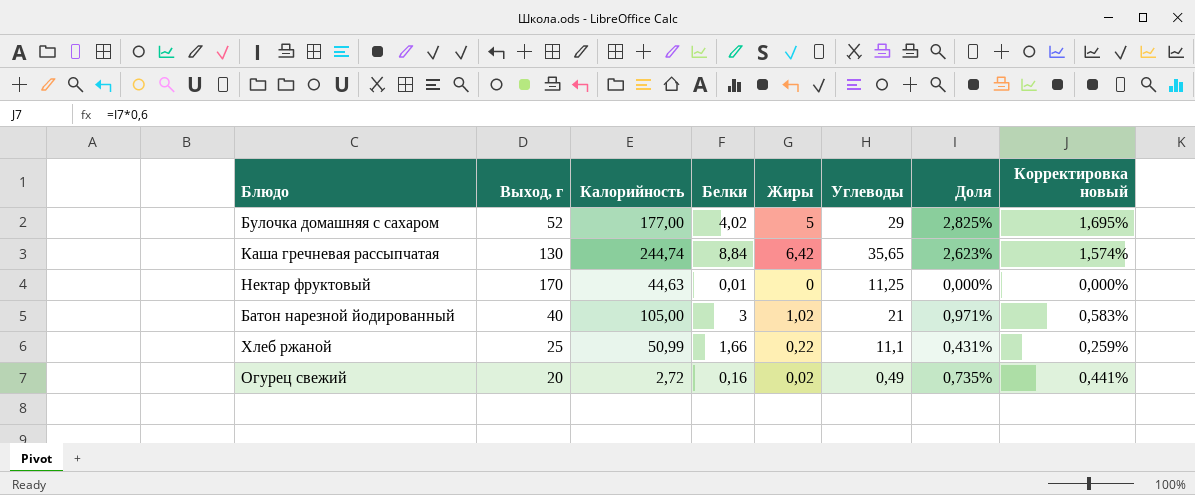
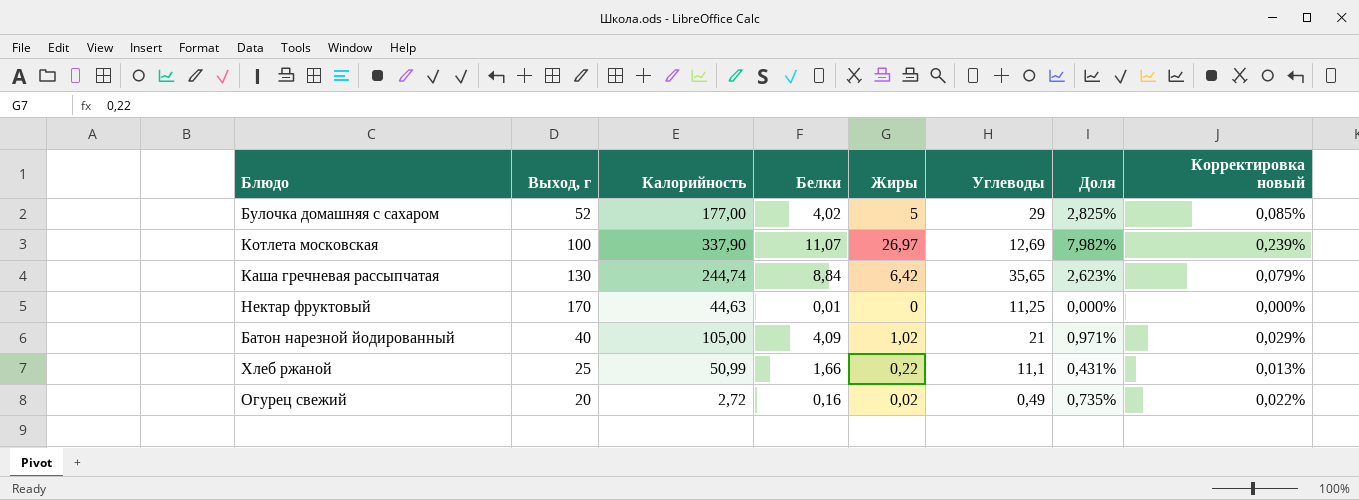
column Корректировка новый | formula: [Доля] * 0,6 -> [Доля] * 0,03
row Котлета московская: none -> 100 | 337,90 | 11,07 | 26,97 | 12,69 | 7,982% | 0,239%
Батон нарезной йодированный | Белки: 3 -> 4,09

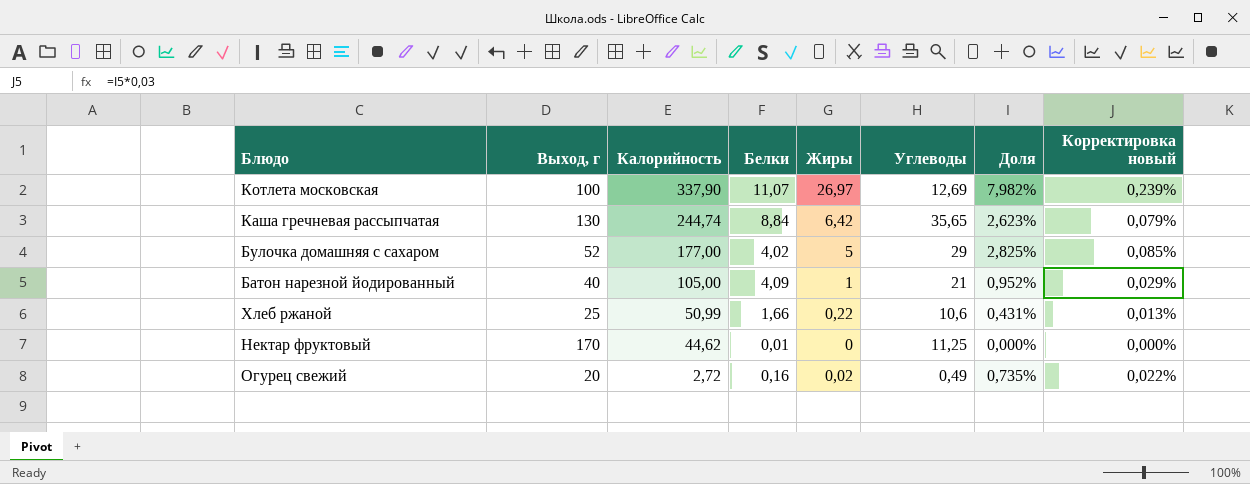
row order: none -> Калорийность descending
Батон нарезной йодированный | Жиры: 1,02 -> 1
Батон нарезной йодированный | Доля: 0,971% -> 0,952%
Хлеб ржаной | Углеводы: 11,1 -> 10,6
Нектар фруктовый | Калорийность: 44,63 -> 44,62

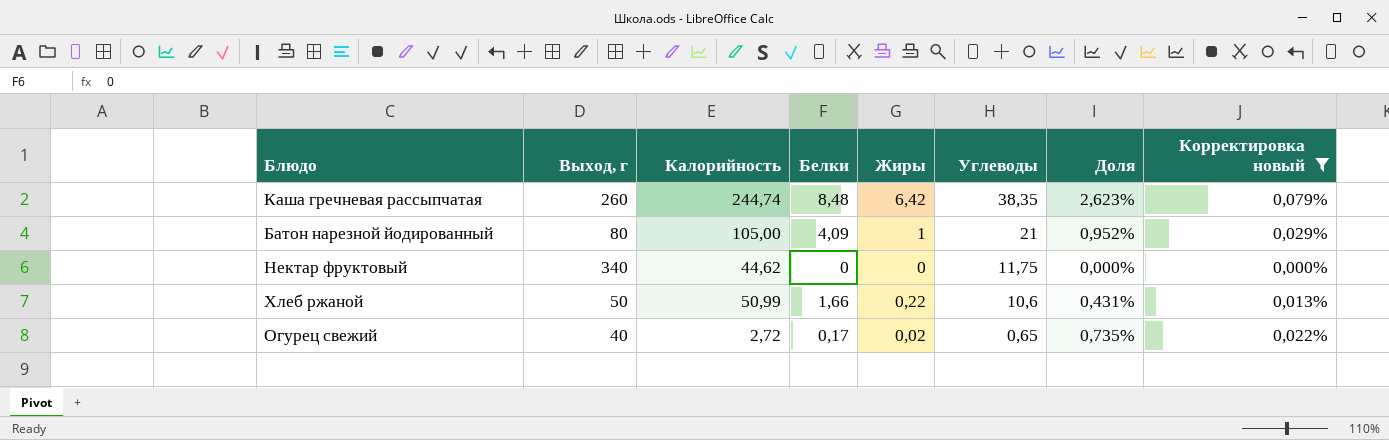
filter: none -> Корректировка новый <= 0,079%
row order: Калорийность descending -> Углеводы descending
Каша гречневая рассыпчатая | Выход, г: 130 -> 260
Каша гречневая рассыпчатая | Белки: 8,84 -> 8,48
Каша гречневая рассыпчатая | Углеводы: 35,65 -> 38,35
Батон нарезной йодированный | Выход, г: 40 -> 80
Нектар фруктовый | Выход, г: 170 -> 340
Нектар фруктовый | Белки: 0,01 -> 0
Нектар фруктовый | Углеводы: 11,25 -> 11,75
Хлеб ржаной | Выход, г: 25 -> 50
Огурец свежий | Выход, г: 20 -> 40
Огурец свежий | Белки: 0,16 -> 0,17
Огурец свежий | Углеводы: 0,49 -> 0,65

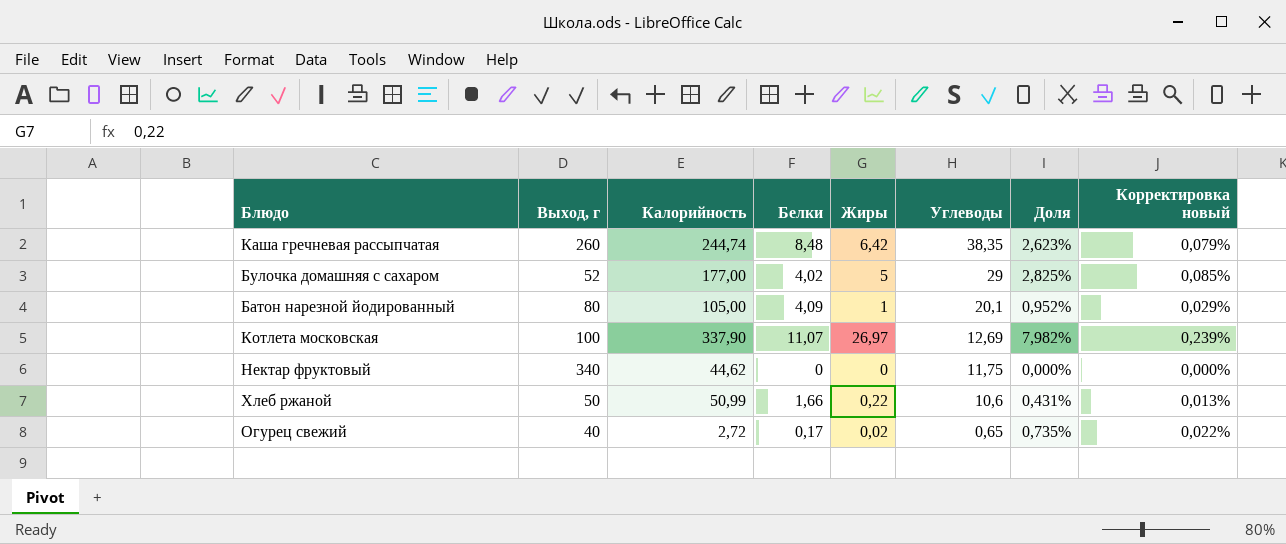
filter: Корректировка новый <= 0,079% -> none
Батон нарезной йодированный | Углеводы: 21 -> 20,1

